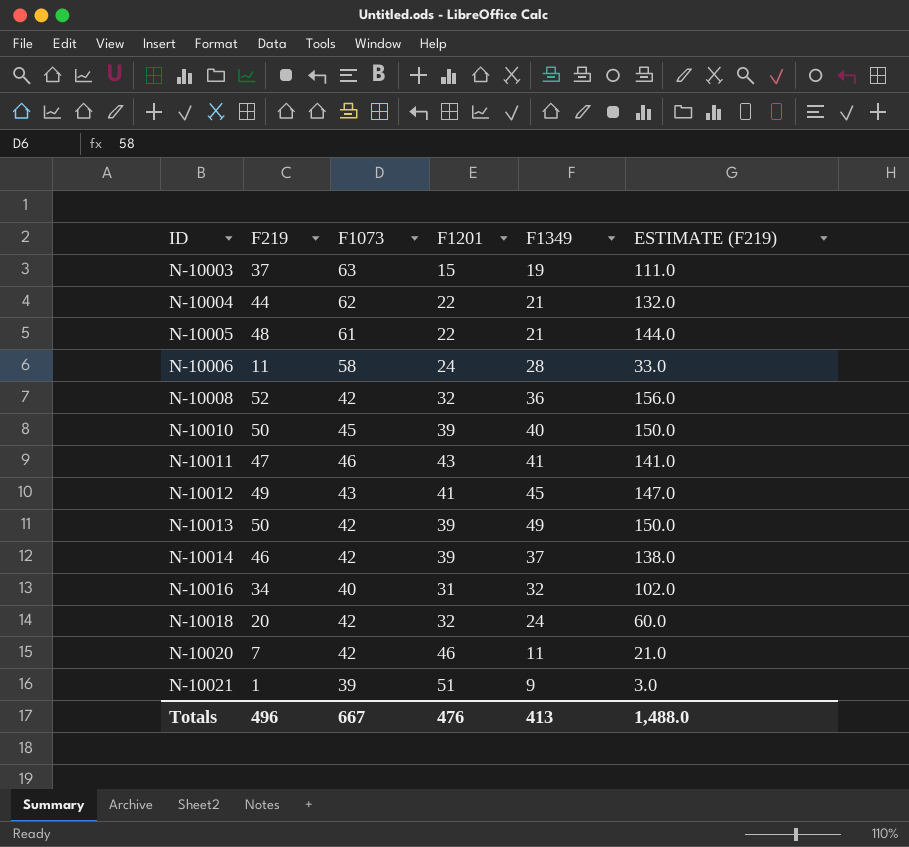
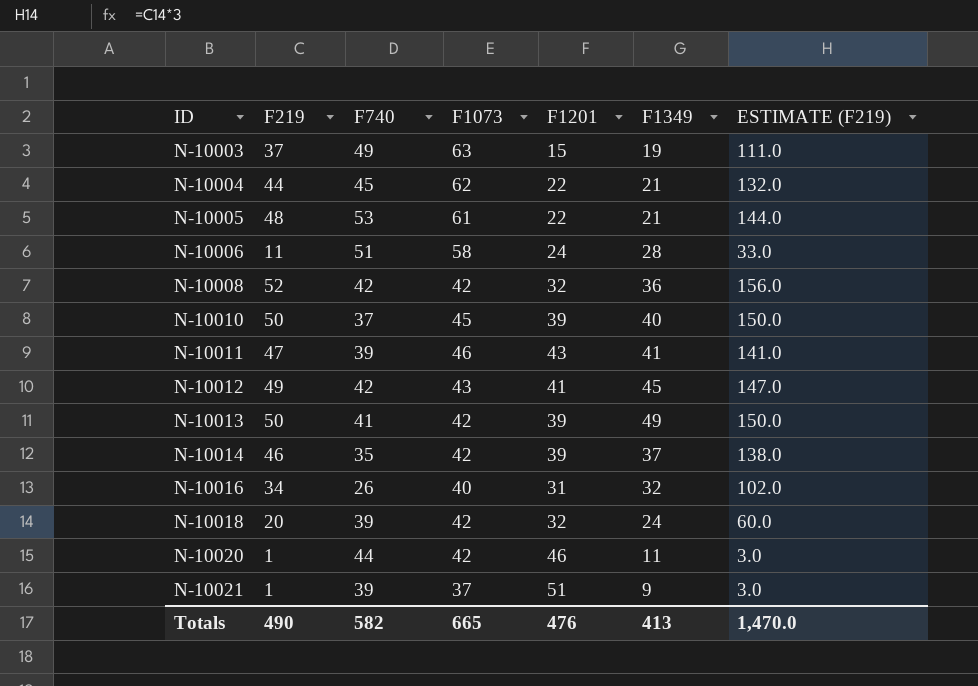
column F740 | position: none -> 3
N-10020 | F219: 7 -> 1
N-10020 | ESTIMATE (F219): 21.0 -> 3.0
N-10021 | F1073: 39 -> 37
Totals | F219: 496 -> 490
Totals | F1073: 667 -> 665
Totals | ESTIMATE (F219): 1,488.0 -> 1,470.0

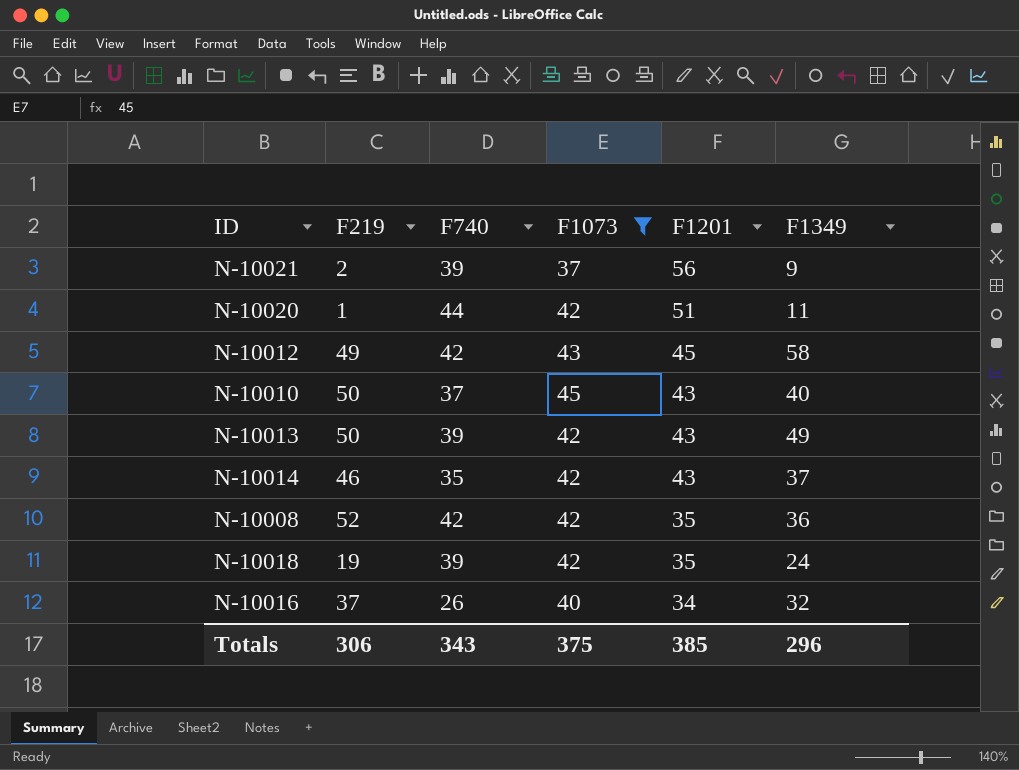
filter: none -> F1073 <= 45
row order: ID ascending -> F1201 descending
column ESTIMATE (F219) | formula: [F219] * 3 -> none
N-10021 | F219: 1 -> 2
N-10021 | F1201: 51 -> 56
N-10020 | F1201: 46 -> 51
N-10012 | F1201: 41 -> 45
N-10012 | F1349: 45 -> 58
N-10010 | F1201: 39 -> 43
N-10013 | F740: 41 -> 39
N-10013 | F1201: 39 -> 43
N-10014 | F1201: 39 -> 43
N-10008 | F1201: 32 -> 35
N-10018 | F219: 20 -> 19
N-10018 | F1201: 32 -> 35
N-10016 | F219: 34 -> 37
N-10016 | F1201: 31 -> 34
Totals | F219: 490 -> 306
Totals | F740: 582 -> 343
Totals | F1073: 665 -> 375
Totals | F1201: 476 -> 385
Totals | F1349: 413 -> 296

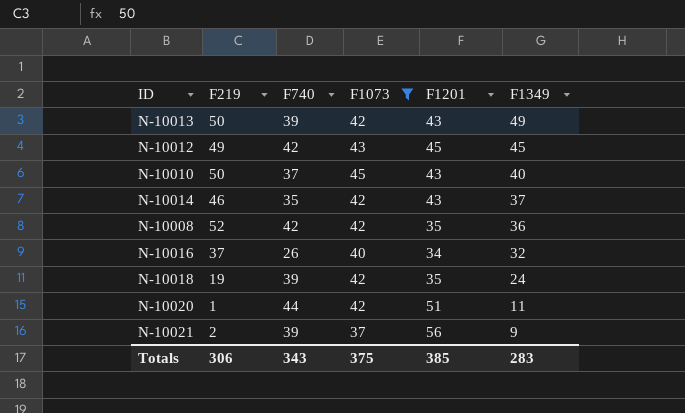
row order: F1201 descending -> F1349 descending
N-10012 | F1349: 58 -> 45
Totals | F1349: 296 -> 283

